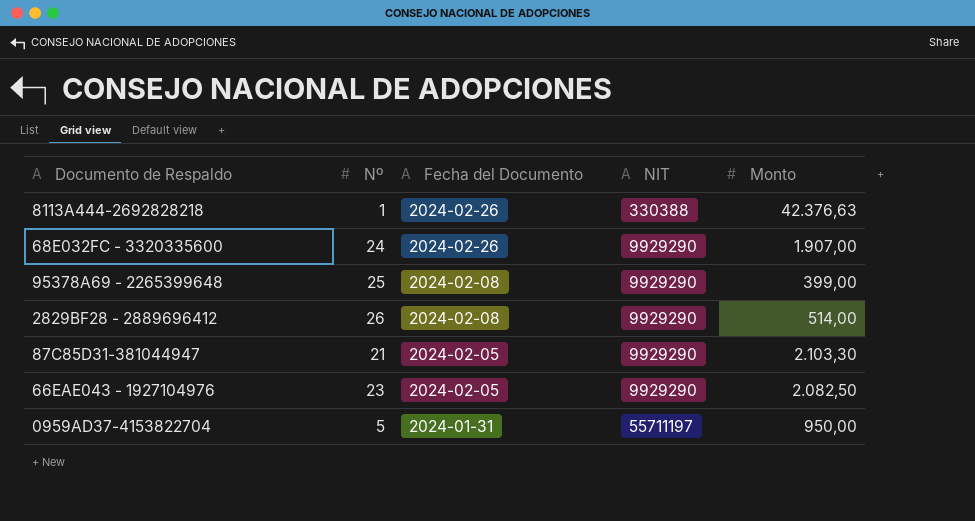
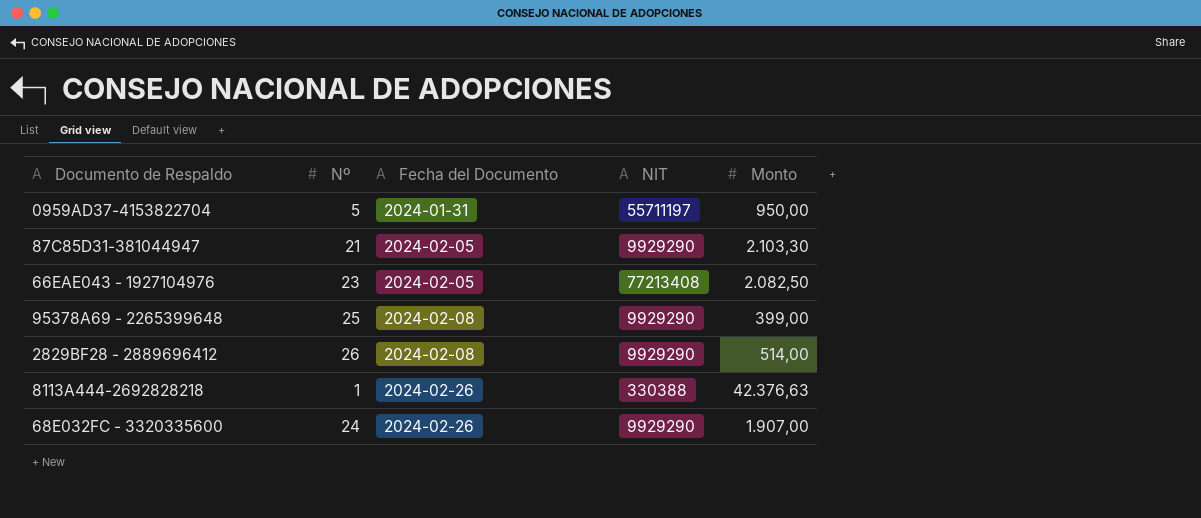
row order: Fecha del Documento descending -> Fecha del Documento ascending
66EAE043 - 1927104976 | NIT: 9929290 -> 77213408

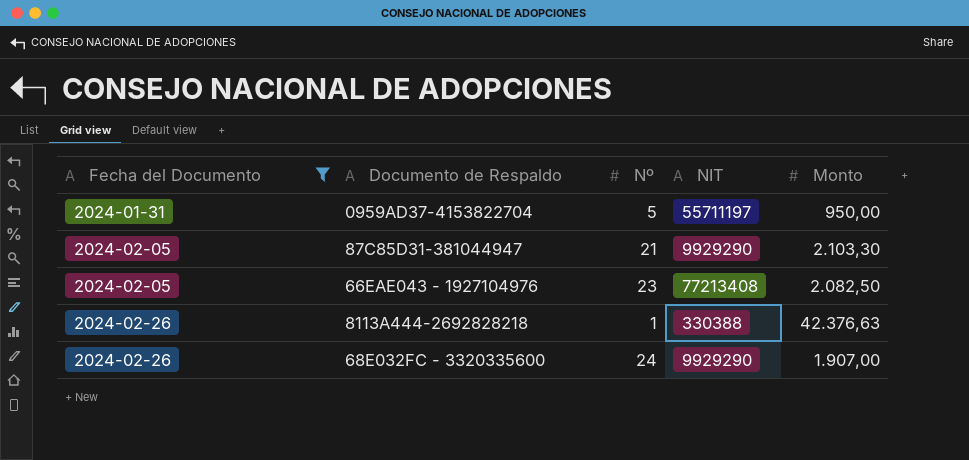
filter: none -> Fecha del Documento != 2024-02-08
column Fecha del Documento | position: 3 -> 1

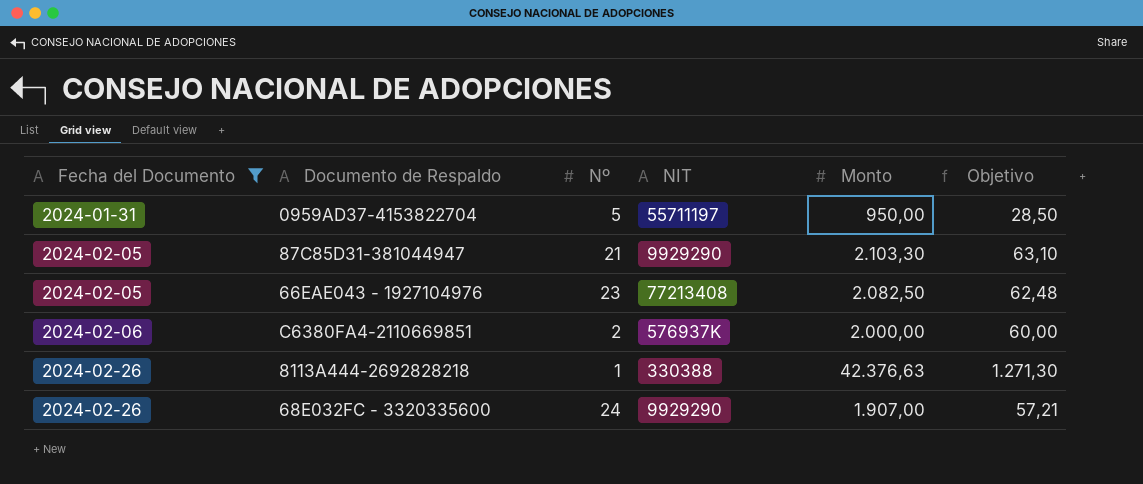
column Objetivo | formula: none -> [Monto] * 0,03
row C6380FA4-2110669851: none -> 2024-02-06 | 2 | 576937K | 2.000,00 | 60,00

